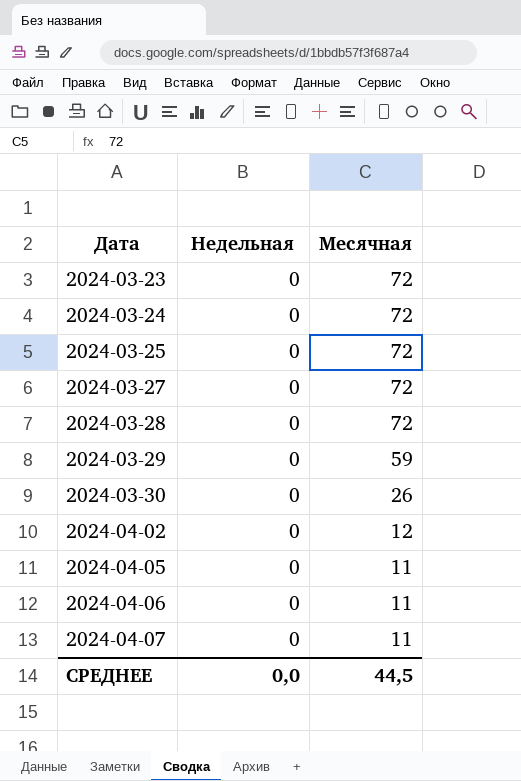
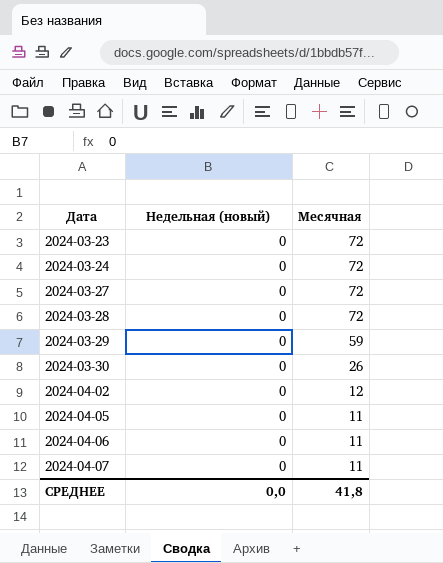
column name: Недельная -> Недельная (новый)
row 2024-03-25: 0 | 72 -> none
СРЕДНЕЕ | Месячная: 44,5 -> 41,8

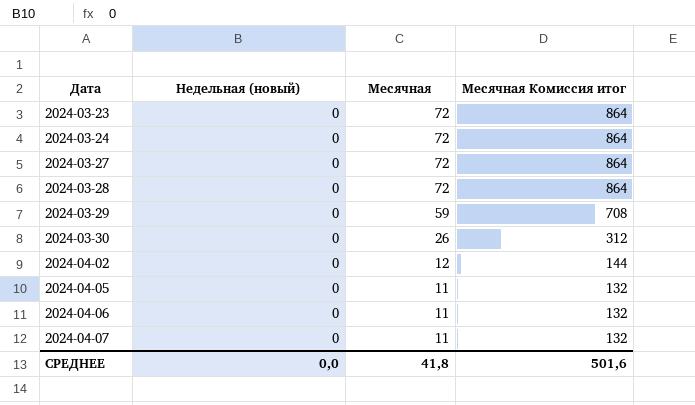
column Месячная Комиссия итог | formula: none -> [Месячная] * 12

